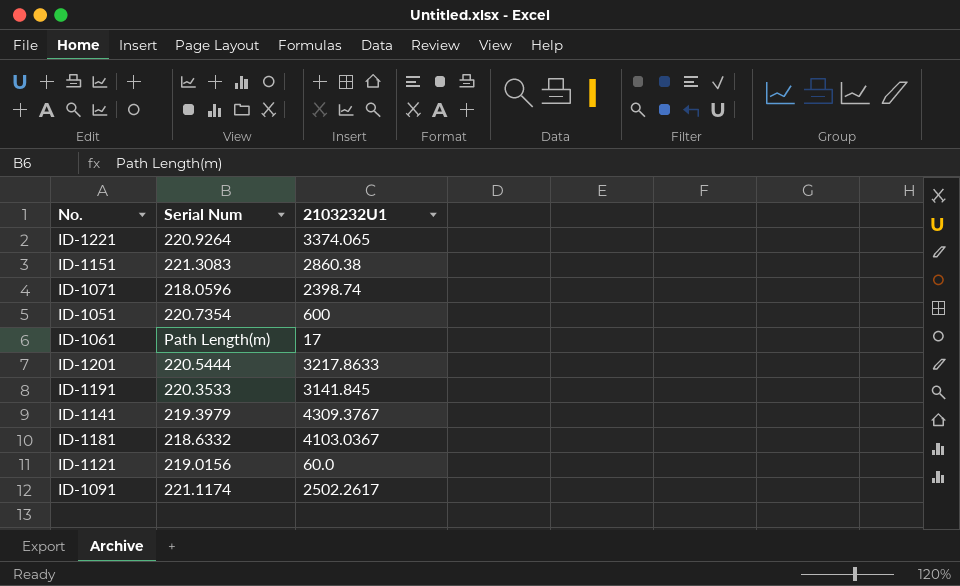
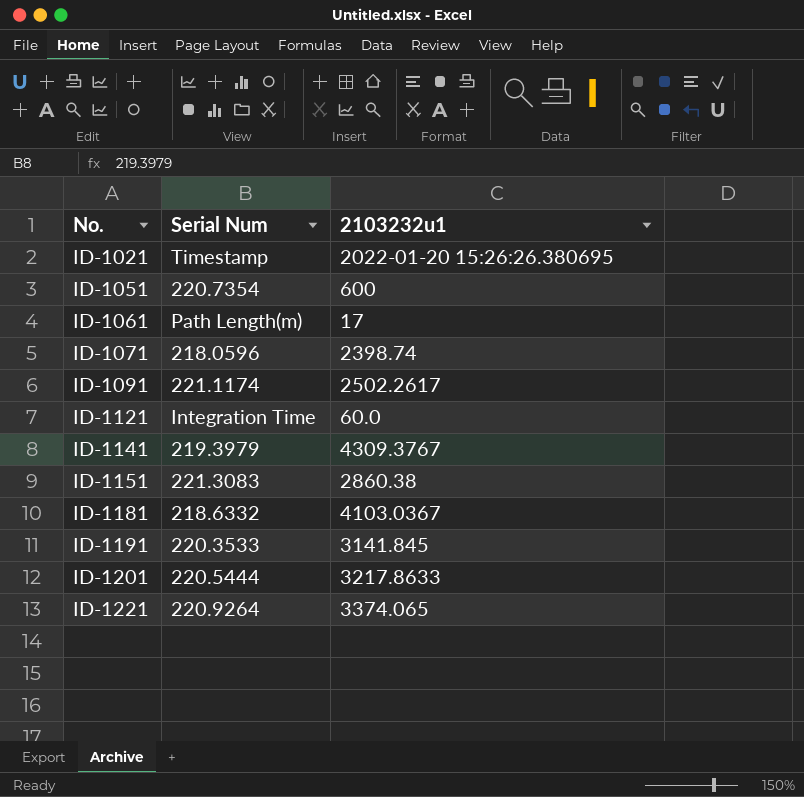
row order: none -> No. ascending
column name: 2103232U1 -> 2103232u1
row ID-1021: none -> Timestamp | 2022-01-20 15:26:26.380695
ID-1121 | Serial Num: 219.0156 -> Integration Time

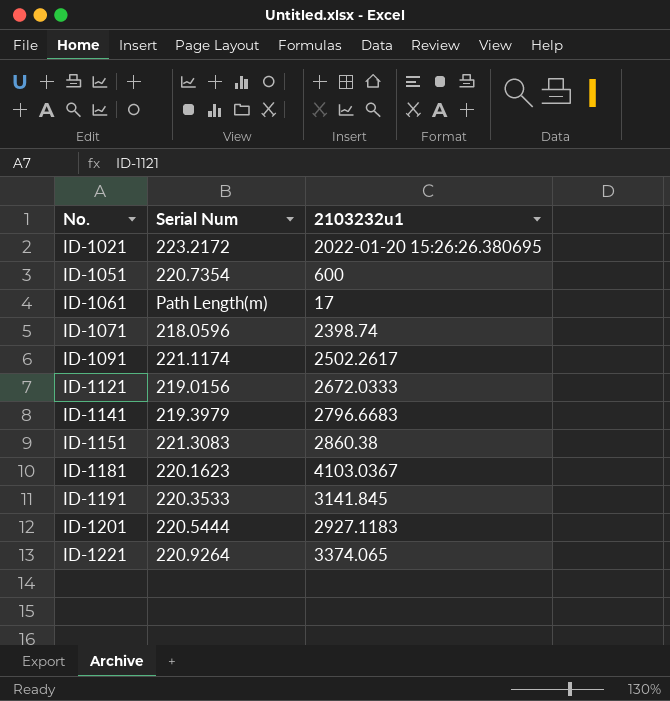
ID-1021 | Serial Num: Timestamp -> 223.2172
ID-1121 | Serial Num: Integration Time -> 219.0156
ID-1121 | 2103232u1: 60.0 -> 2672.0333
ID-1141 | 2103232u1: 4309.3767 -> 2796.6683
ID-1181 | Serial Num: 218.6332 -> 220.1623
ID-1201 | 2103232u1: 3217.8633 -> 2927.1183

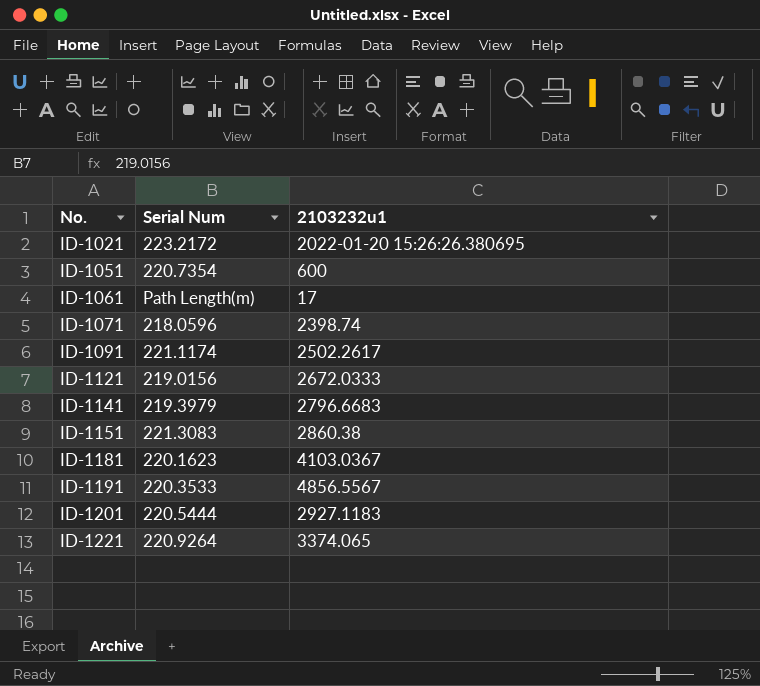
ID-1191 | 2103232u1: 3141.845 -> 4856.5567

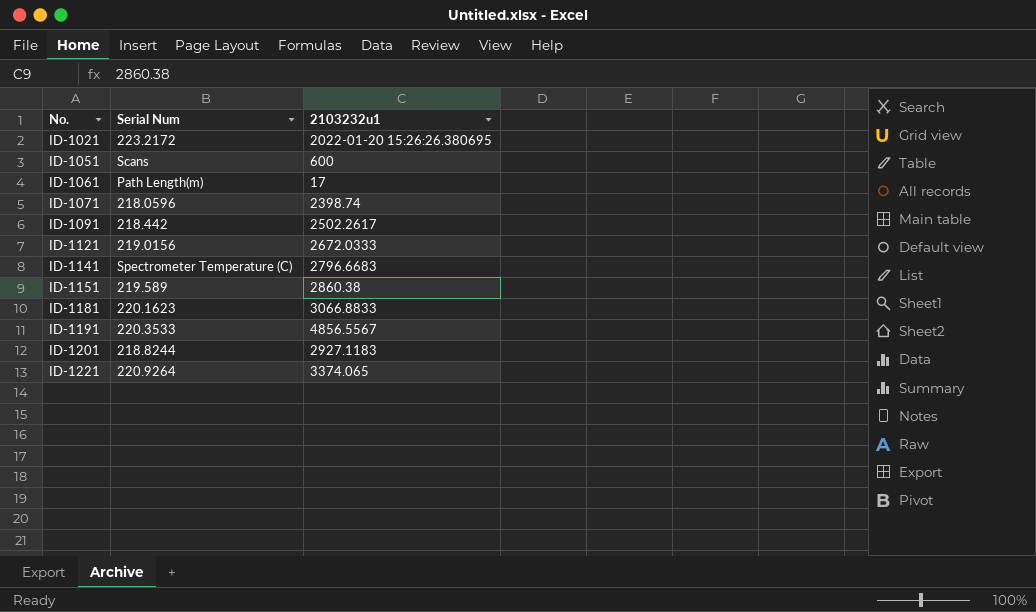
ID-1051 | Serial Num: 220.7354 -> Scans
ID-1091 | Serial Num: 221.1174 -> 218.442
ID-1141 | Serial Num: 219.3979 -> Spectrometer Temperature (C)
ID-1151 | Serial Num: 221.3083 -> 219.589
ID-1181 | 2103232u1: 4103.0367 -> 3066.8833
ID-1201 | Serial Num: 220.5444 -> 218.8244

